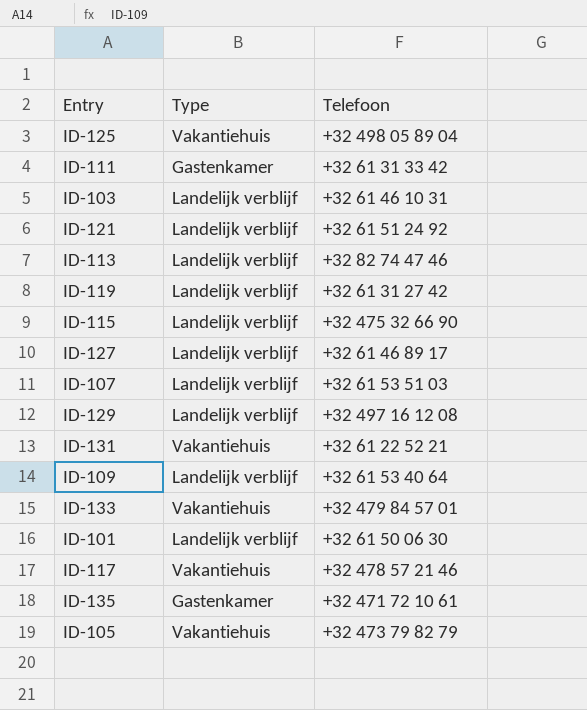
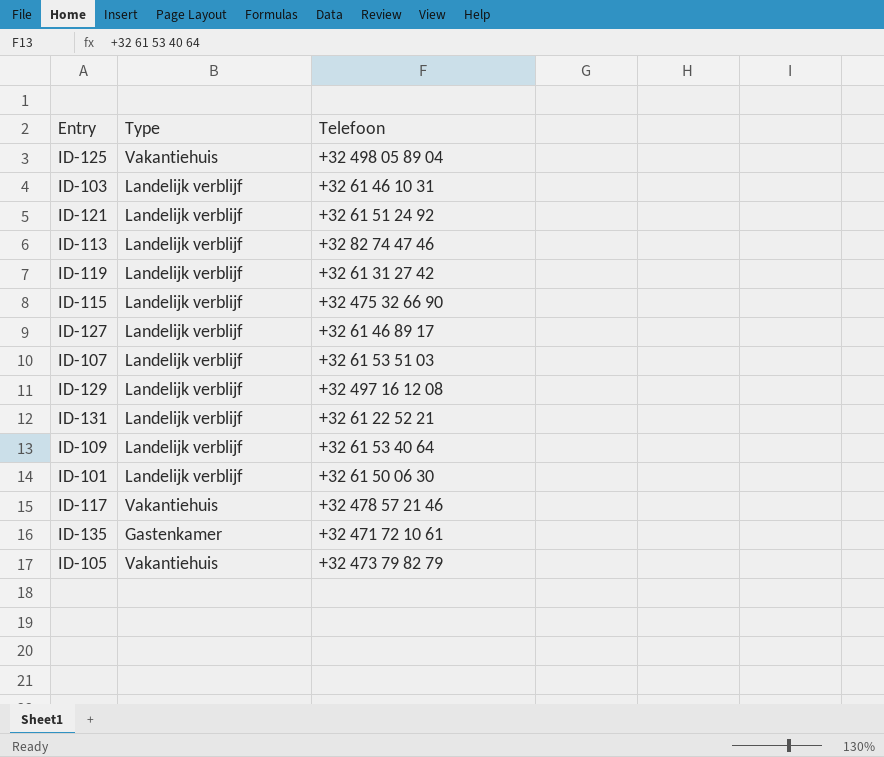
row ID-111: Gastenkamer | +32 61 31 33 42 -> none
row ID-133: Vakantiehuis | +32 479 84 57 01 -> none
ID-131 | Type: Vakantiehuis -> Landelijk verblijf

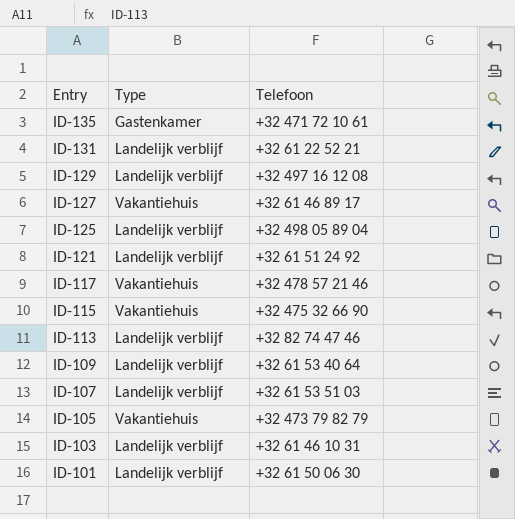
row order: none -> Entry descending
row ID-119: Landelijk verblijf | +32 61 31 27 42 -> none
ID-127 | Type: Landelijk verblijf -> Vakantiehuis
ID-125 | Type: Vakantiehuis -> Landelijk verblijf
ID-115 | Type: Landelijk verblijf -> Vakantiehuis

